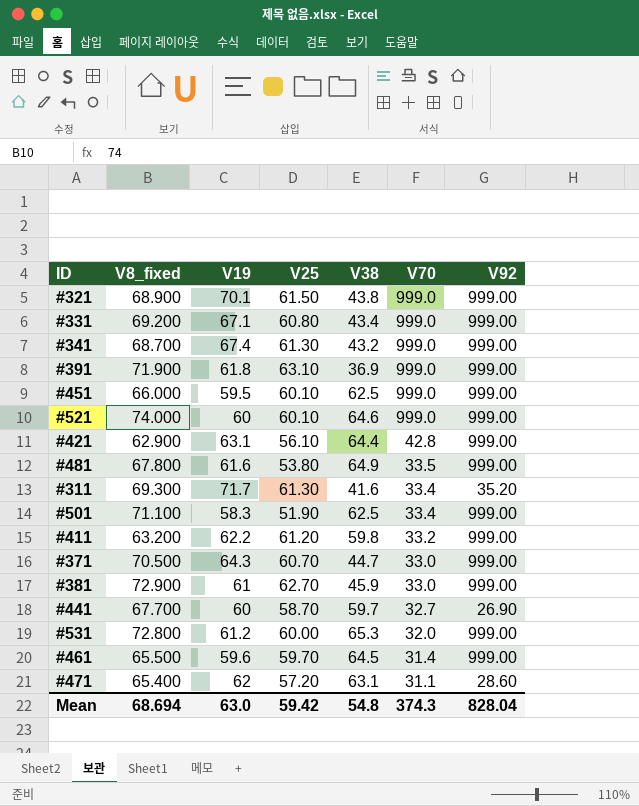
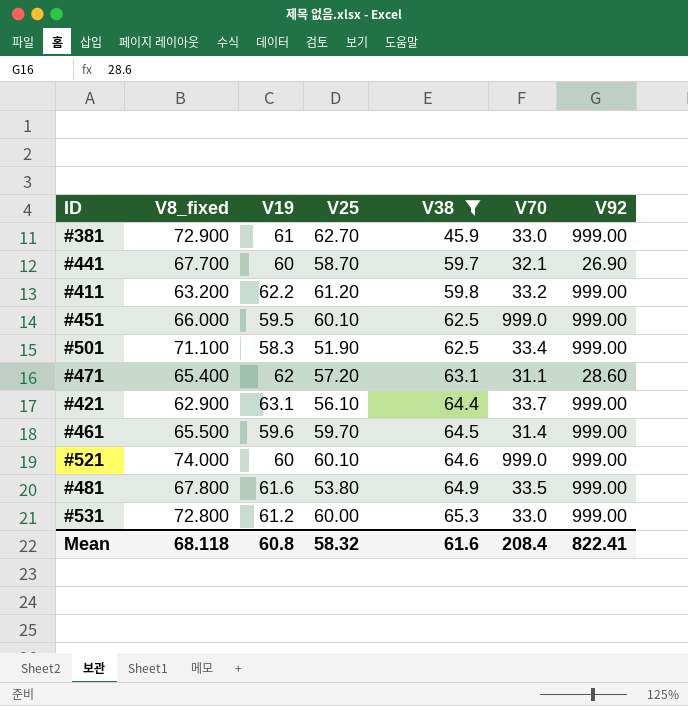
filter: none -> V38 >= 45.9
row order: V70 descending -> V38 ascending
#441 | V70: 32.7 -> 32.1
#421 | V70: 42.8 -> 33.7
#531 | V70: 32.0 -> 33.0
Mean | V8_fixed: 68.694 -> 68.118
Mean | V19: 63.0 -> 60.8
Mean | V25: 59.42 -> 58.32
Mean | V38: 54.8 -> 61.6
Mean | V70: 374.3 -> 208.4
Mean | V92: 828.04 -> 822.41

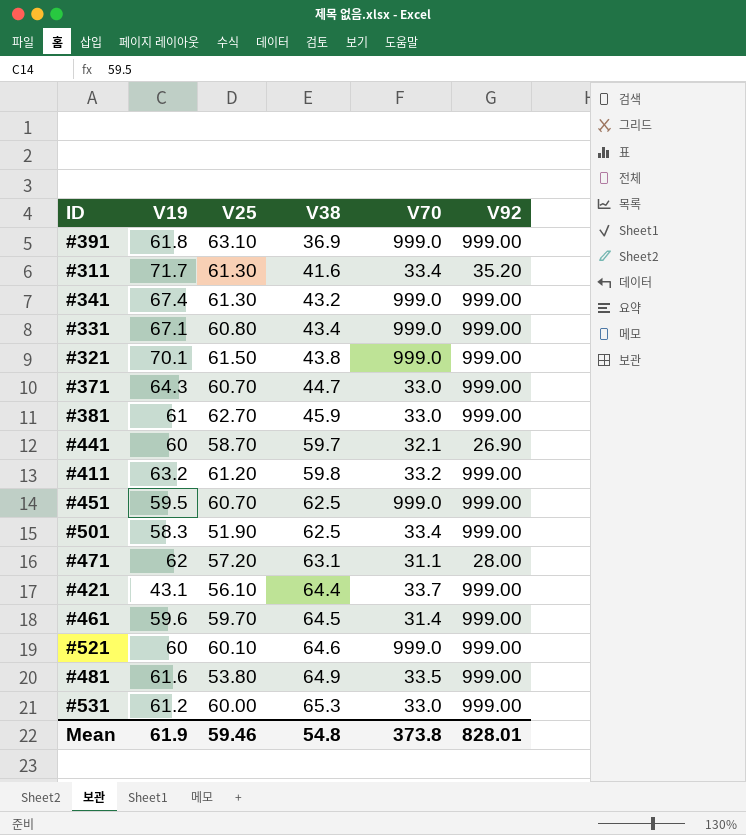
filter: V38 >= 45.9 -> none
column V8_fixed | position: 2 -> none
#411 | V19: 62.2 -> 63.2
#451 | V25: 60.10 -> 60.70
#471 | V92: 28.60 -> 28.00
#421 | V19: 63.1 -> 43.1
Mean | V19: 60.8 -> 61.9
Mean | V25: 58.32 -> 59.46
Mean | V38: 61.6 -> 54.8
Mean | V70: 208.4 -> 373.8
Mean | V92: 822.41 -> 828.01

